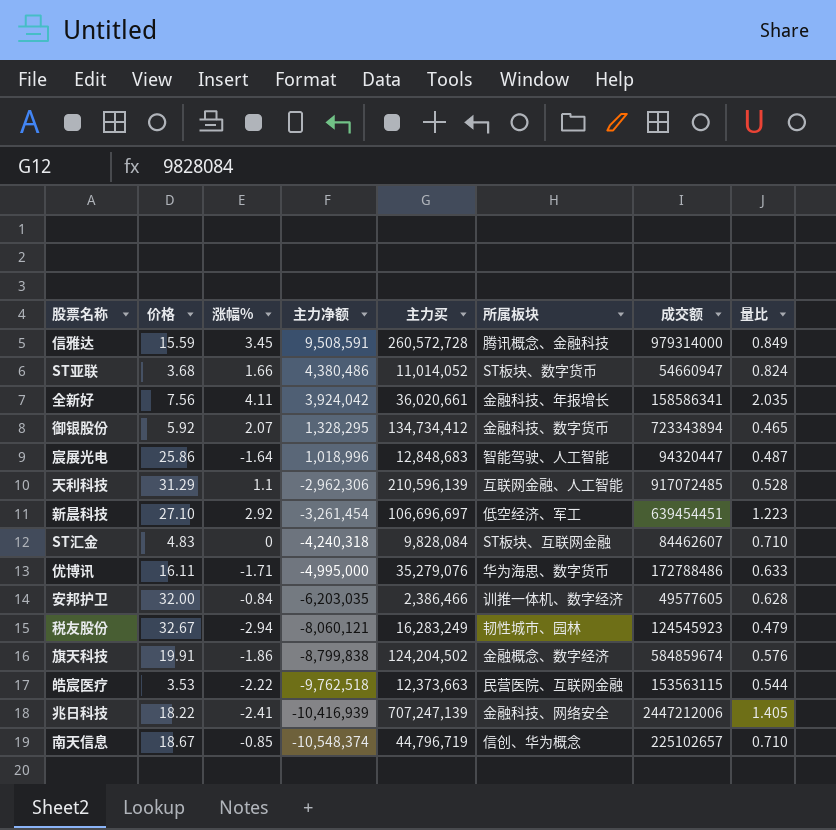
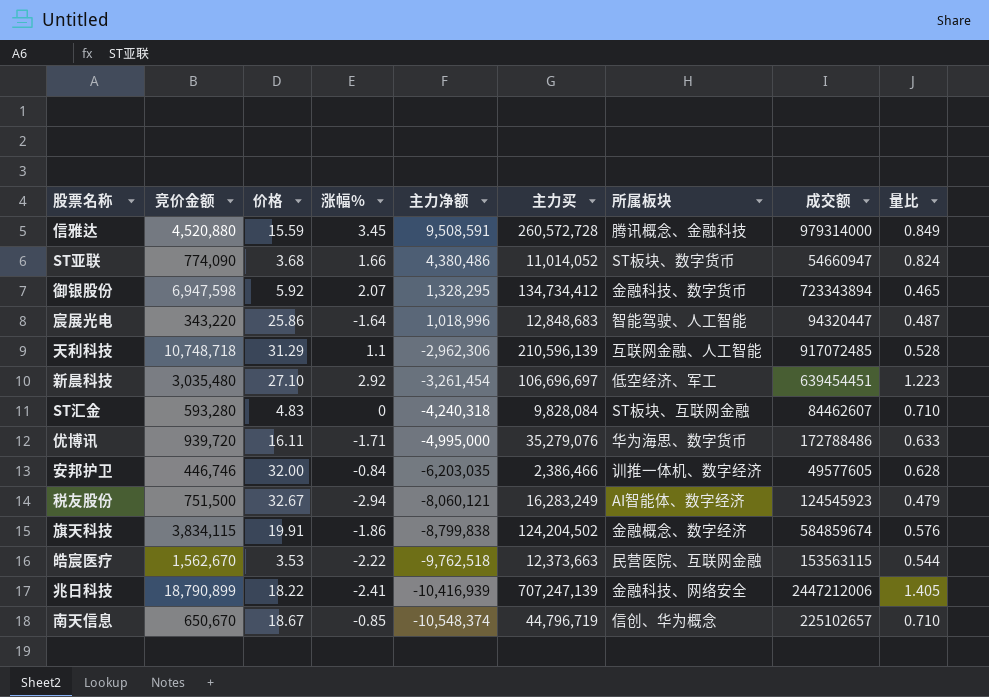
column 竞价金额 | position: none -> 2
row 全新好: 7.56 | 4.11 | 3,924,042 | 36,020,661 | 金融科技、年报增长 | 158586341 | 2.035 -> none
税友股份 | 所属板块: 韧性城市、园林 -> AI智能体、数字经济

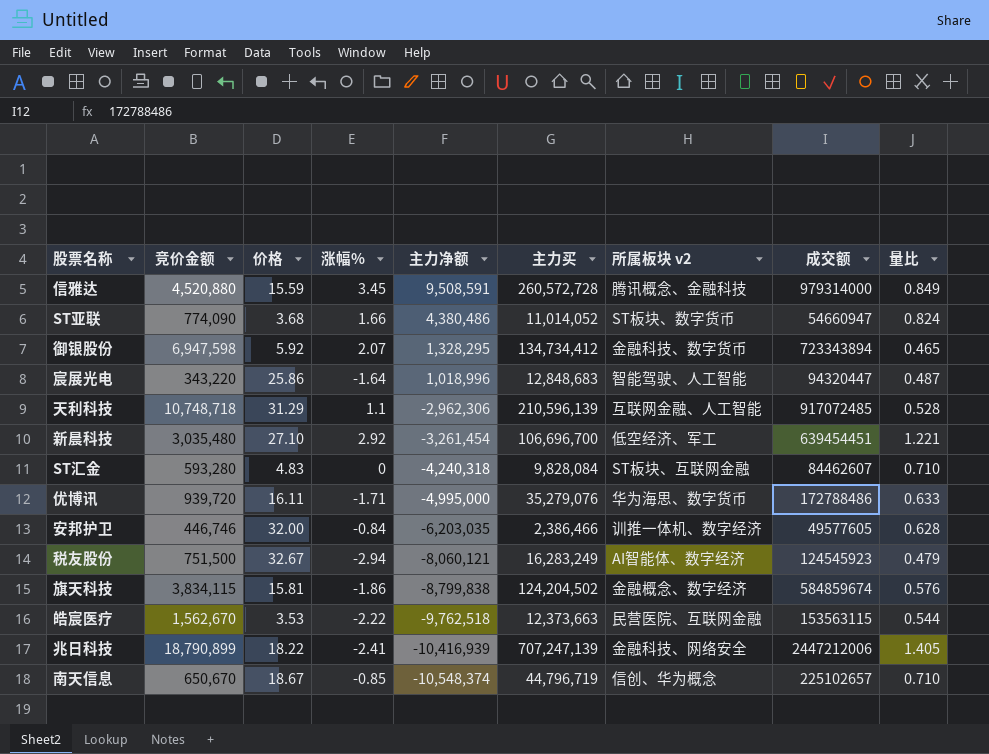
column name: 所属板块 -> 所属板块 v2
新晨科技 | 主力买: 106,696,697 -> 106,696,700
新晨科技 | 量比: 1.223 -> 1.221
旗天科技 | 价格: 19.91 -> 15.81

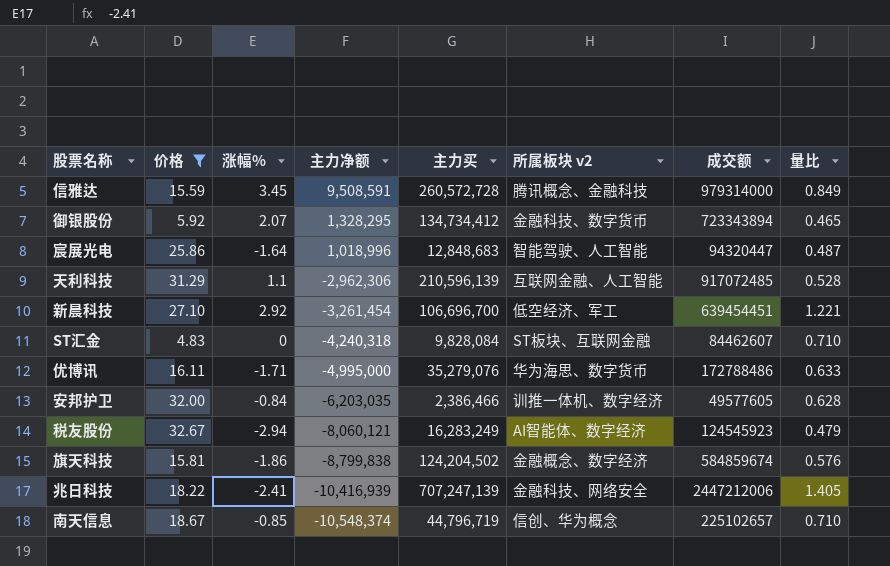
filter: none -> 价格 >= 4.83
column 竞价金额 | position: 2 -> none

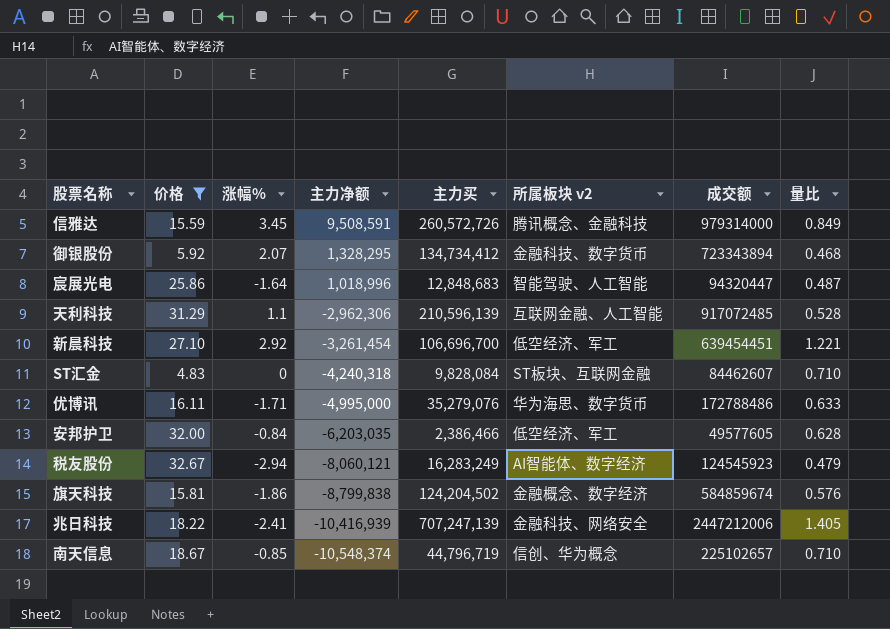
信雅达 | 主力买: 260,572,728 -> 260,572,726
御银股份 | 量比: 0.465 -> 0.468
安邦护卫 | 所属板块 v2: 训推一体机、数字经济 -> 低空经济、军工

